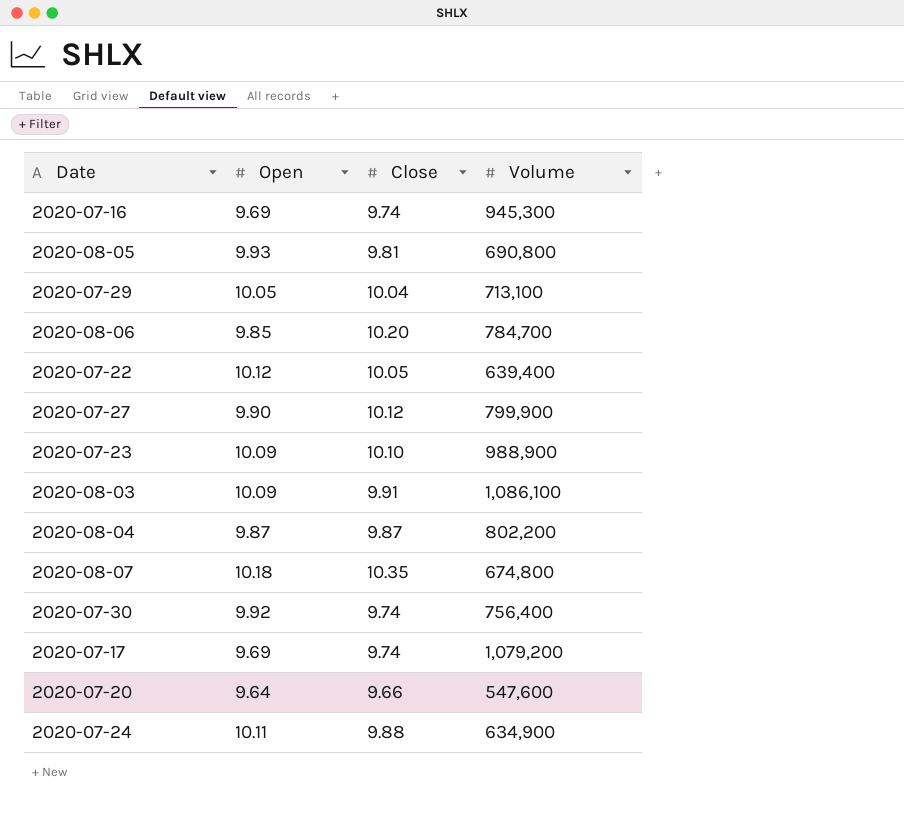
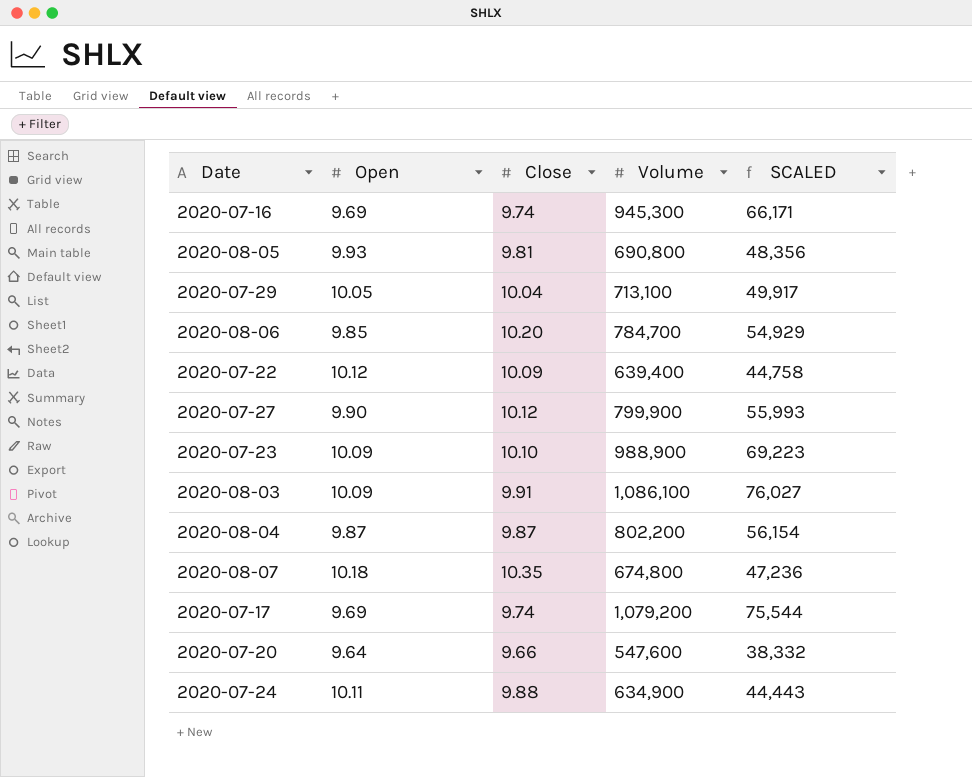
column SCALED | formula: none -> [Volume] * 0.07
row 2020-07-30: 9.92 | 9.74 | 756,400 -> none
2020-07-22 | Close: 10.05 -> 10.09

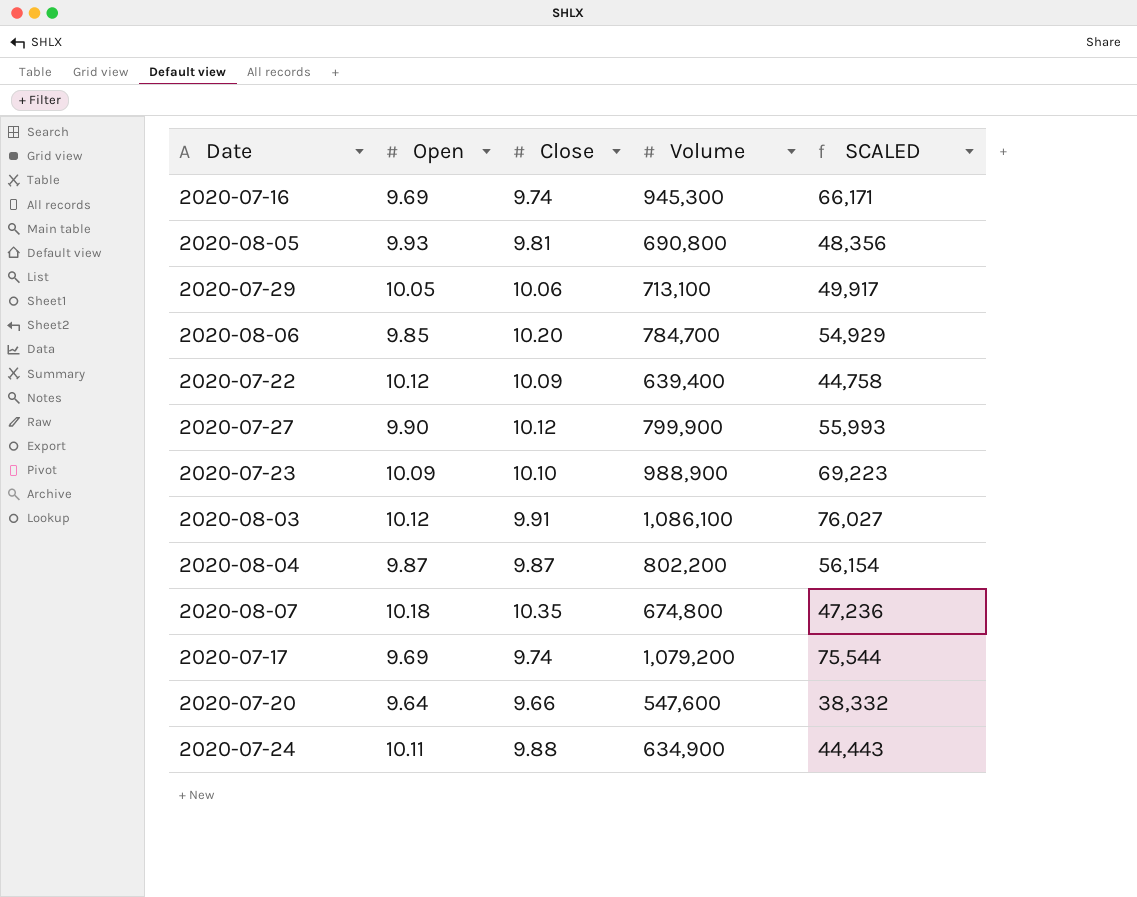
2020-07-29 | Close: 10.04 -> 10.06
2020-08-03 | Open: 10.09 -> 10.12

